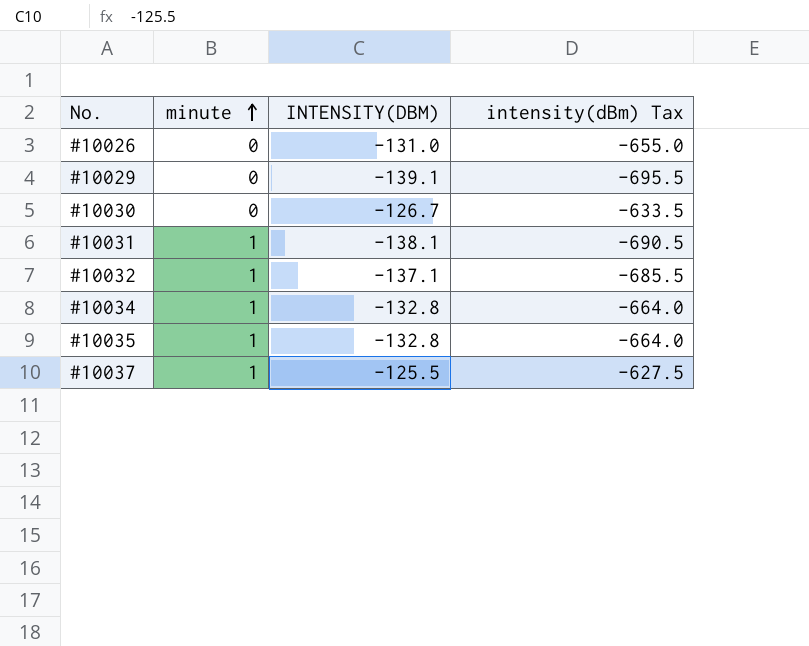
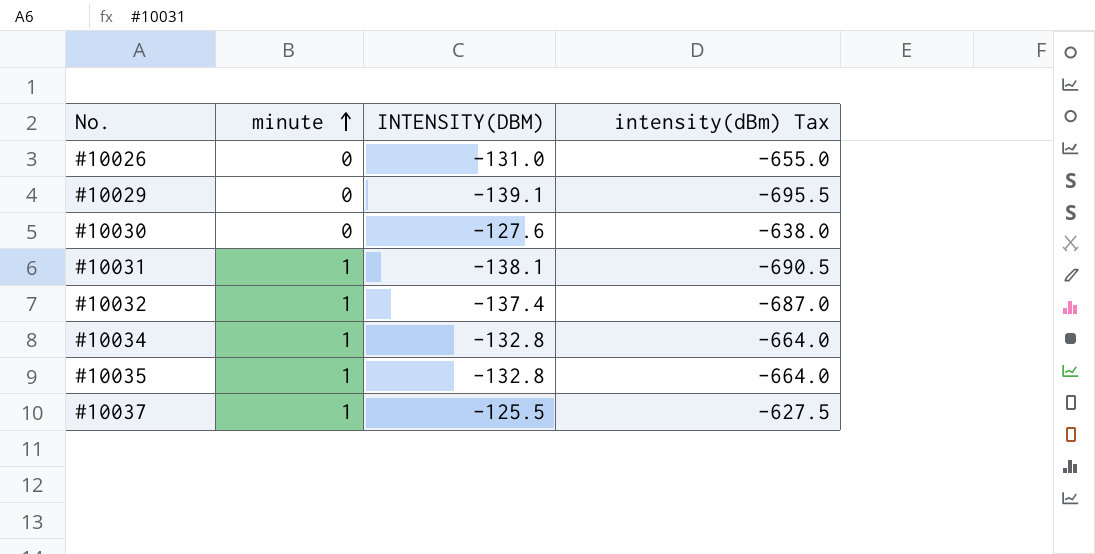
#10030 | INTENSITY(DBM): -126.7 -> -127.6
#10030 | intensity(dBm) Tax: -633.5 -> -638.0
#10032 | INTENSITY(DBM): -137.1 -> -137.4
#10032 | intensity(dBm) Tax: -685.5 -> -687.0

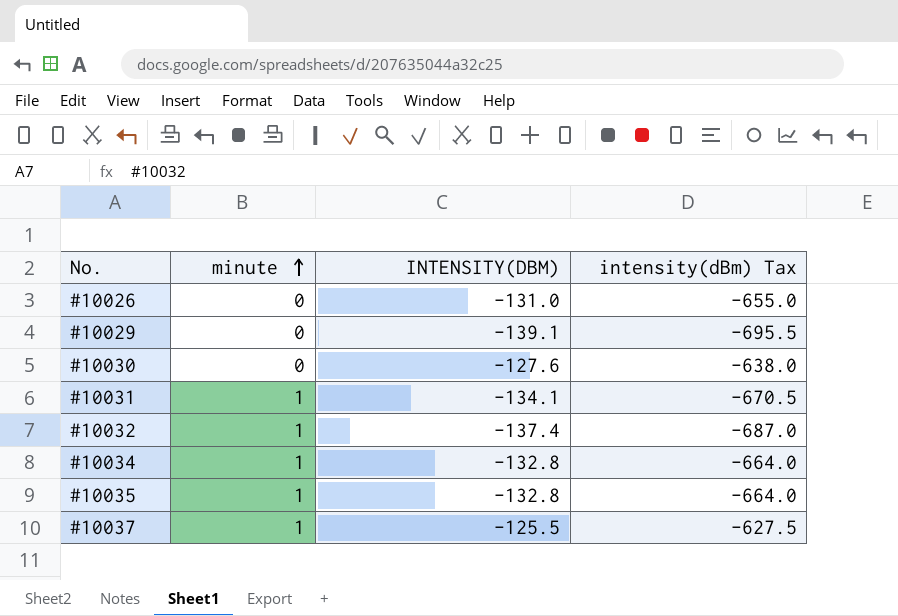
#10031 | INTENSITY(DBM): -138.1 -> -134.1
#10031 | intensity(dBm) Tax: -690.5 -> -670.5

